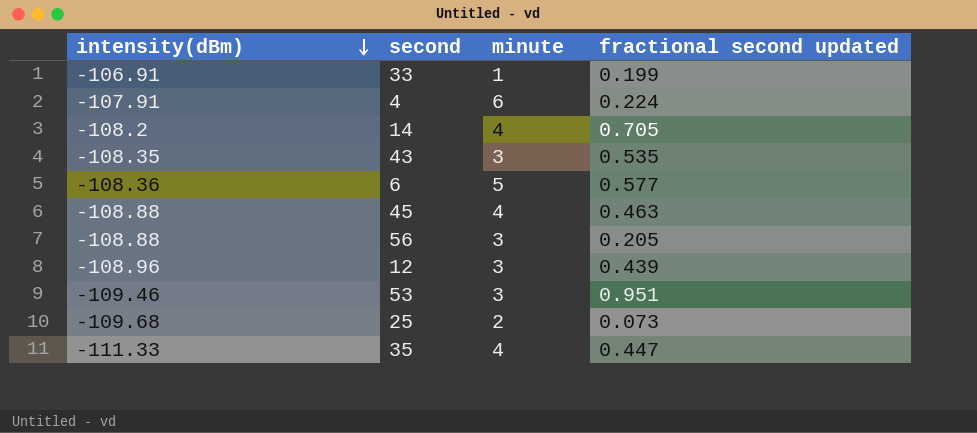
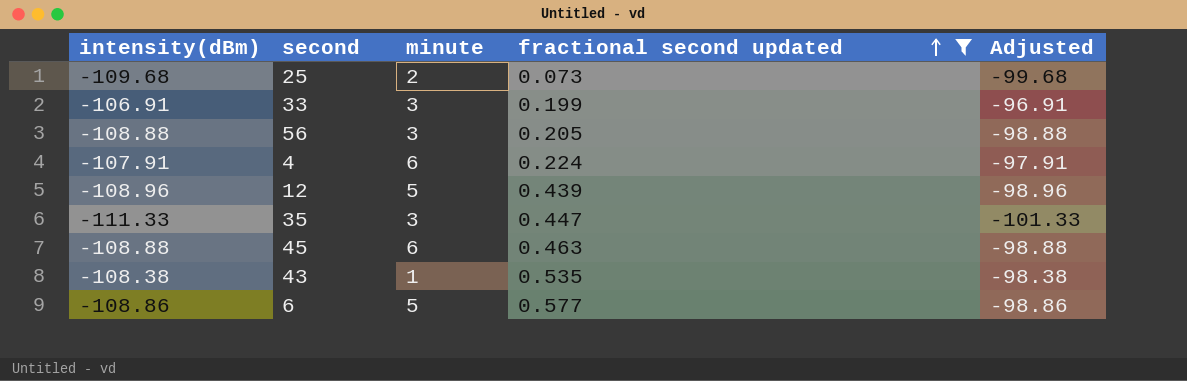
filter: none -> fractional second updated <= 0.577
row order: intensity(dBm) descending -> fractional second updated ascending
column Adjusted | formula: none -> [intensity(dBm)] + 10
33 | minute: 1 -> 3
12 | minute: 3 -> 5
35 | minute: 4 -> 3
45 | minute: 4 -> 6
43 | intensity(dBm): -108.35 -> -108.38
43 | minute: 3 -> 1
6 | intensity(dBm): -108.36 -> -108.86

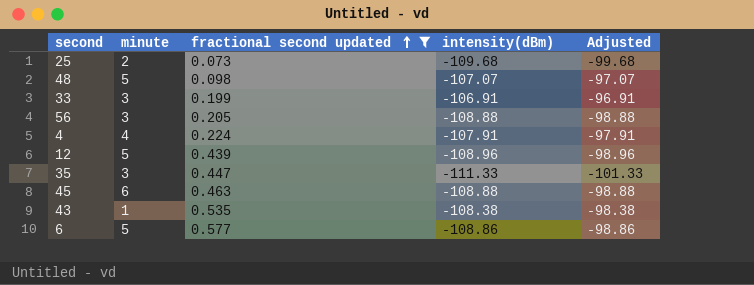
column intensity(dBm) | position: 1 -> 4
row 48: none -> 5 | 0.098 | -107.07 | -97.07
4 | minute: 6 -> 4

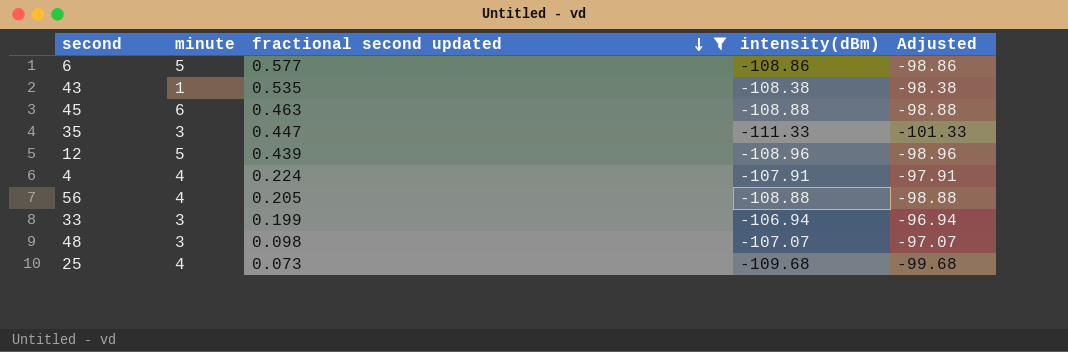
row order: fractional second updated ascending -> fractional second updated descending
56 | minute: 3 -> 4
33 | intensity(dBm): -106.91 -> -106.94
33 | Adjusted: -96.91 -> -96.94
48 | minute: 5 -> 3
25 | minute: 2 -> 4

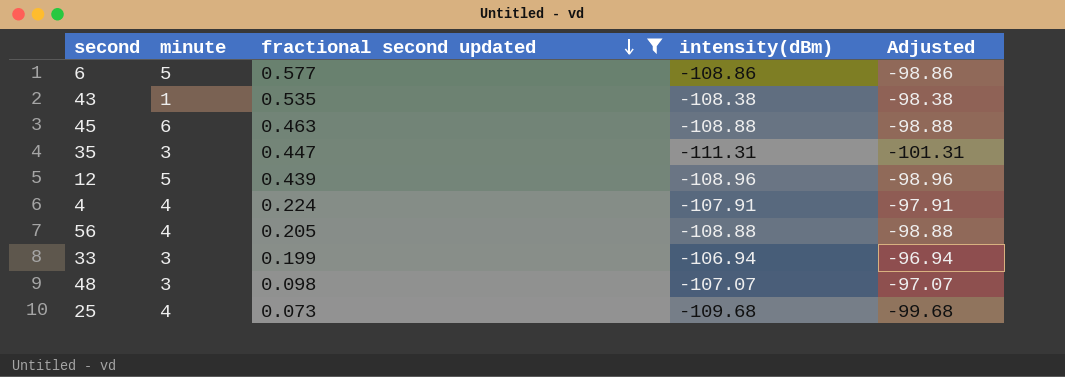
35 | intensity(dBm): -111.33 -> -111.31
35 | Adjusted: -101.33 -> -101.31

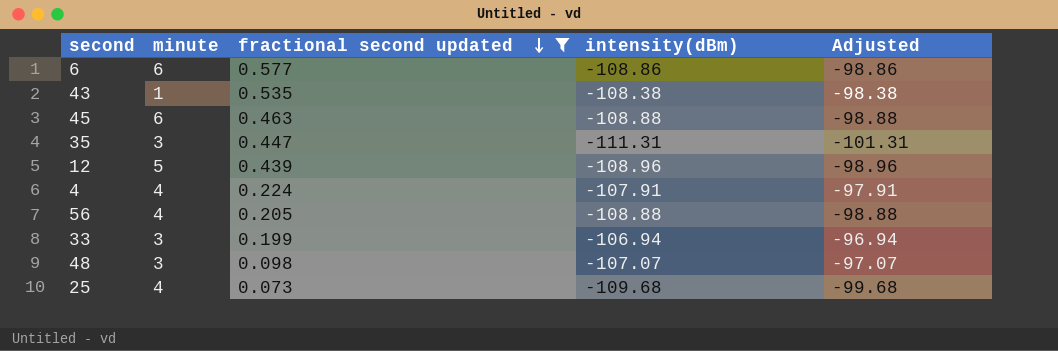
6 | minute: 5 -> 6

